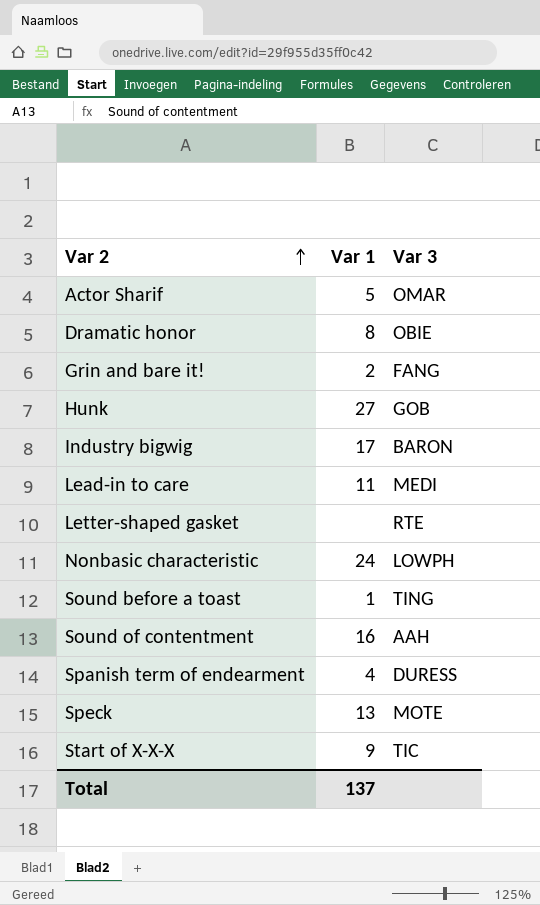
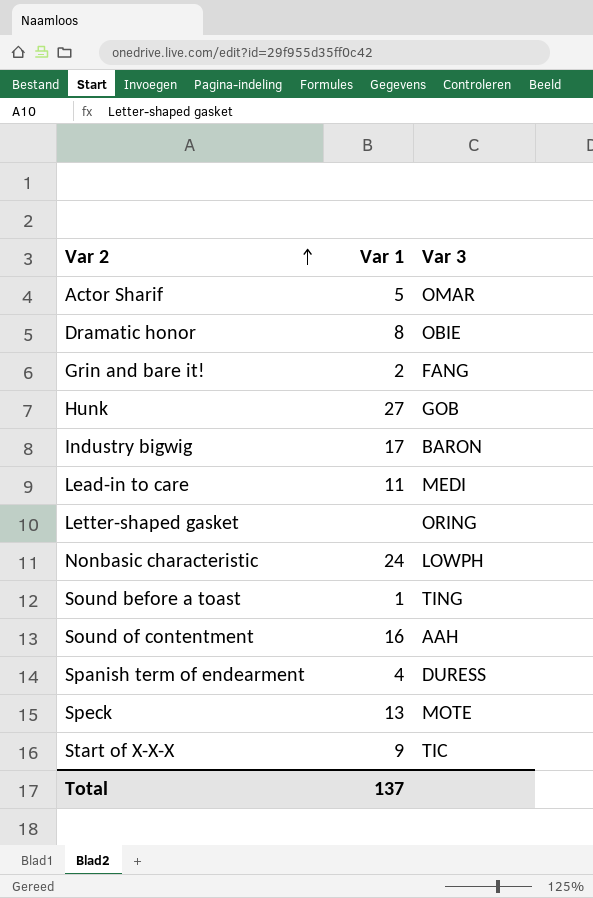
Letter-shaped gasket | Var 3: RTE -> ORING

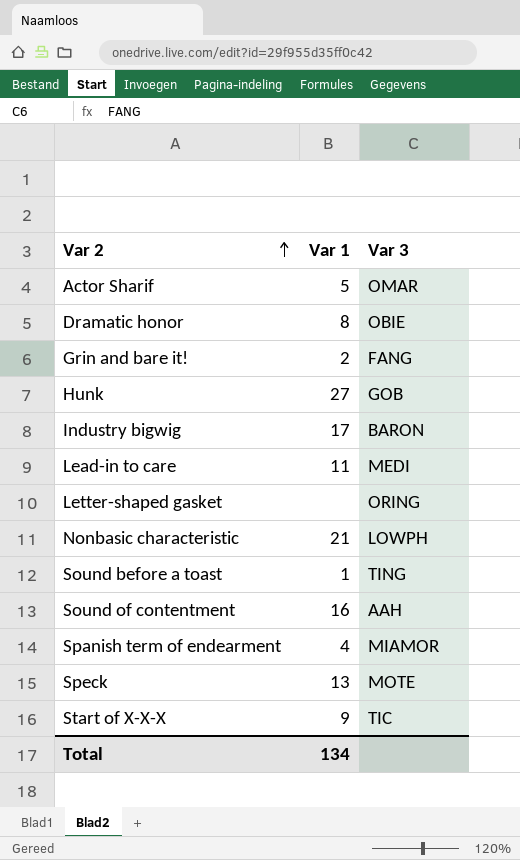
Nonbasic characteristic | Var 1: 24 -> 21
Spanish term of endearment | Var 3: DURESS -> MIAMOR
Total | Var 1: 137 -> 134

